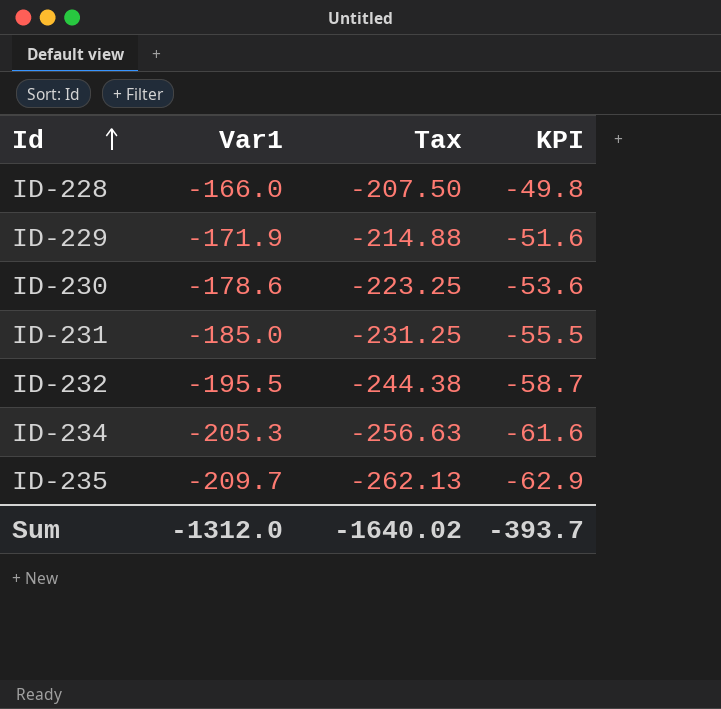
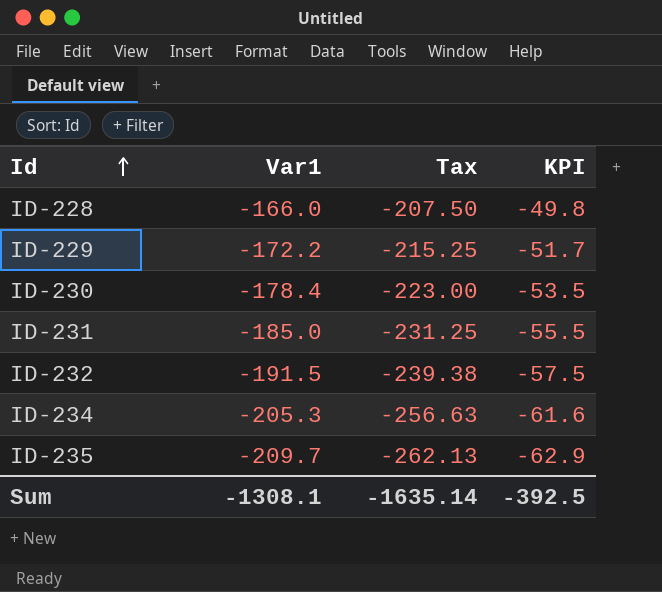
ID-229 | Var1: -171.9 -> -172.2
ID-229 | Tax: -214.88 -> -215.25
ID-229 | KPI: -51.6 -> -51.7
ID-230 | Var1: -178.6 -> -178.4
ID-230 | Tax: -223.25 -> -223.00
ID-230 | KPI: -53.6 -> -53.5
ID-232 | Var1: -195.5 -> -191.5
ID-232 | Tax: -244.38 -> -239.38
ID-232 | KPI: -58.7 -> -57.5
Sum | Var1: -1312.0 -> -1308.1
Sum | Tax: -1640.02 -> -1635.14
Sum | KPI: -393.7 -> -392.5

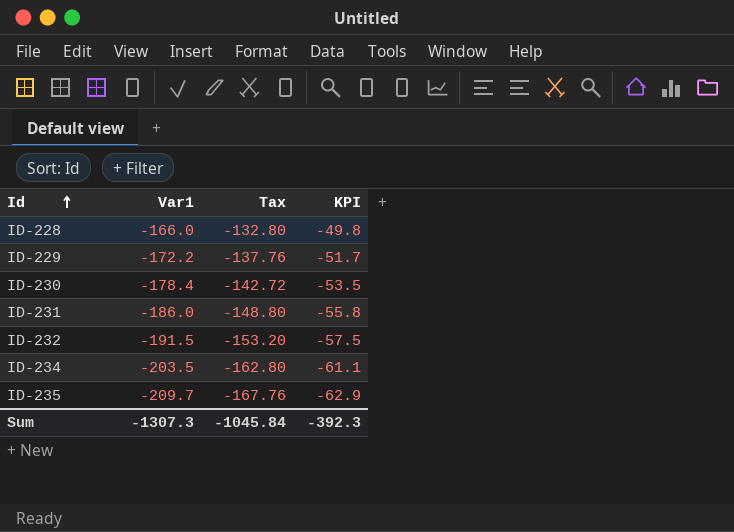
column Tax | formula: [Var1] * 1.25 -> [Var1] * 0.8
ID-231 | Var1: -185.0 -> -186.0
ID-231 | KPI: -55.5 -> -55.8
ID-234 | Var1: -205.3 -> -203.5
ID-234 | KPI: -61.6 -> -61.1
Sum | Var1: -1308.1 -> -1307.3
Sum | Tax: -1635.14 -> -1045.84
Sum | KPI: -392.5 -> -392.3

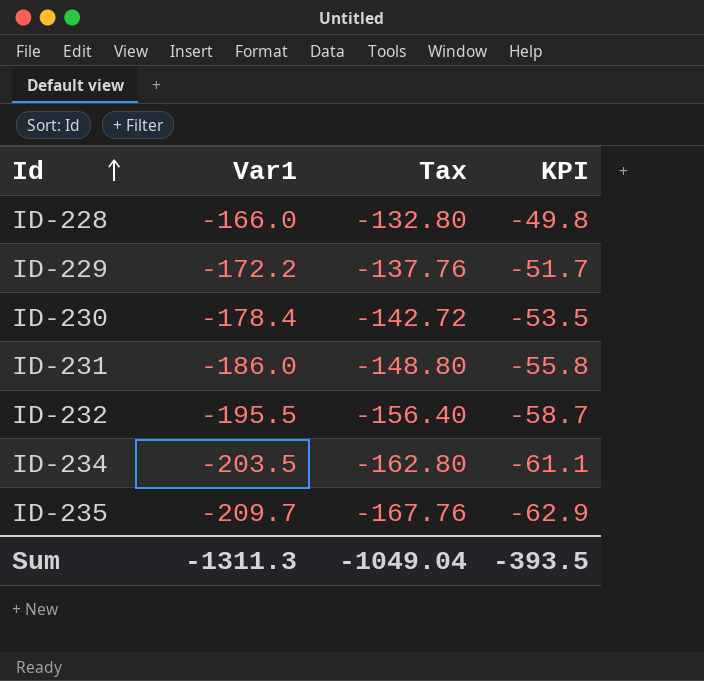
ID-232 | Var1: -191.5 -> -195.5
ID-232 | Tax: -153.20 -> -156.40
ID-232 | KPI: -57.5 -> -58.7
Sum | Var1: -1307.3 -> -1311.3
Sum | Tax: -1045.84 -> -1049.04
Sum | KPI: -392.3 -> -393.5

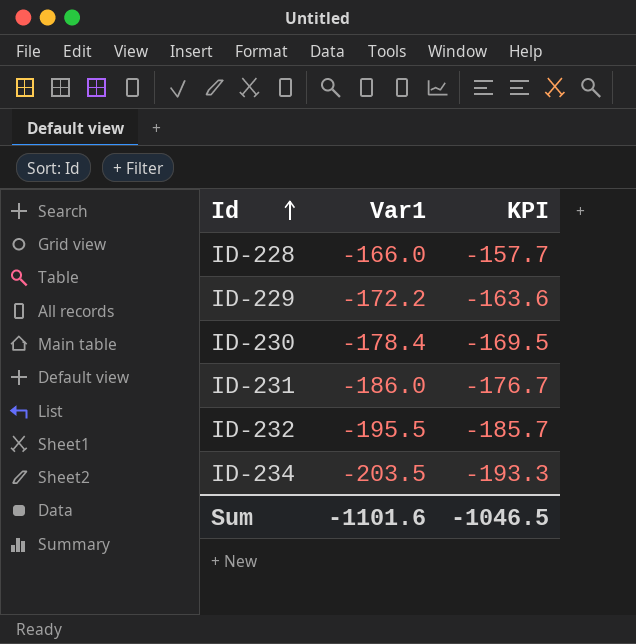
column Tax | formula: [Var1] * 0.8 -> none
column KPI | formula: [Var1] * 0.3 -> [Var1] * 0.95
row ID-235: -209.7 | -167.76 | -62.9 -> none
Sum | Var1: -1311.3 -> -1101.6
Sum | KPI: -393.5 -> -1046.5

